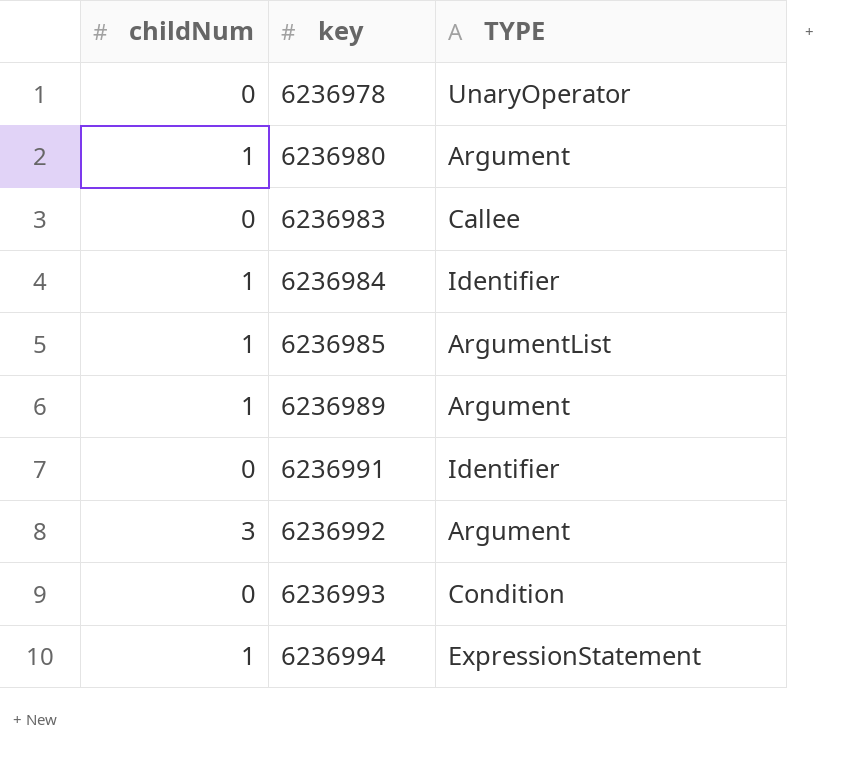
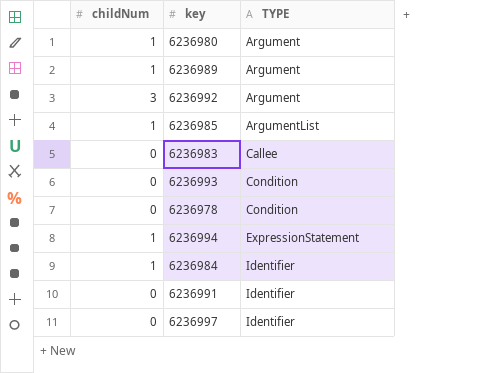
row order: key ascending -> TYPE ascending
6236978 | TYPE: UnaryOperator -> Condition
row 6236997: none -> 0 | Identifier

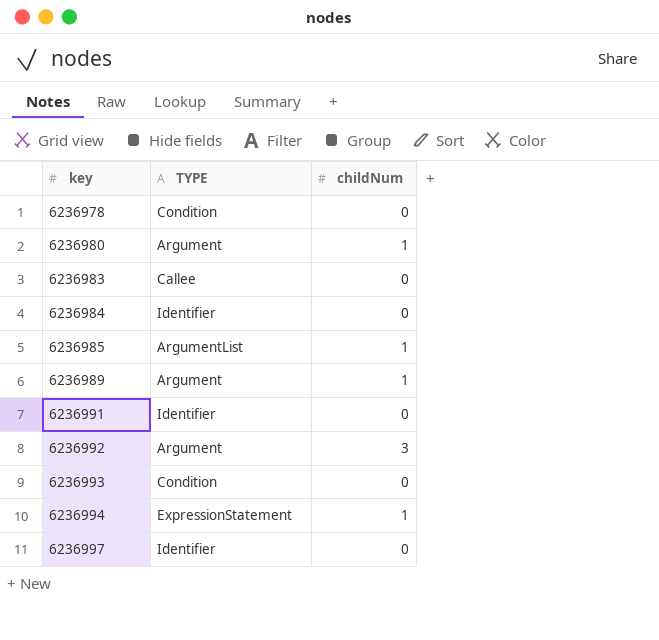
row order: TYPE ascending -> key ascending
column childNum | position: 1 -> 3
6236984 | childNum: 1 -> 0

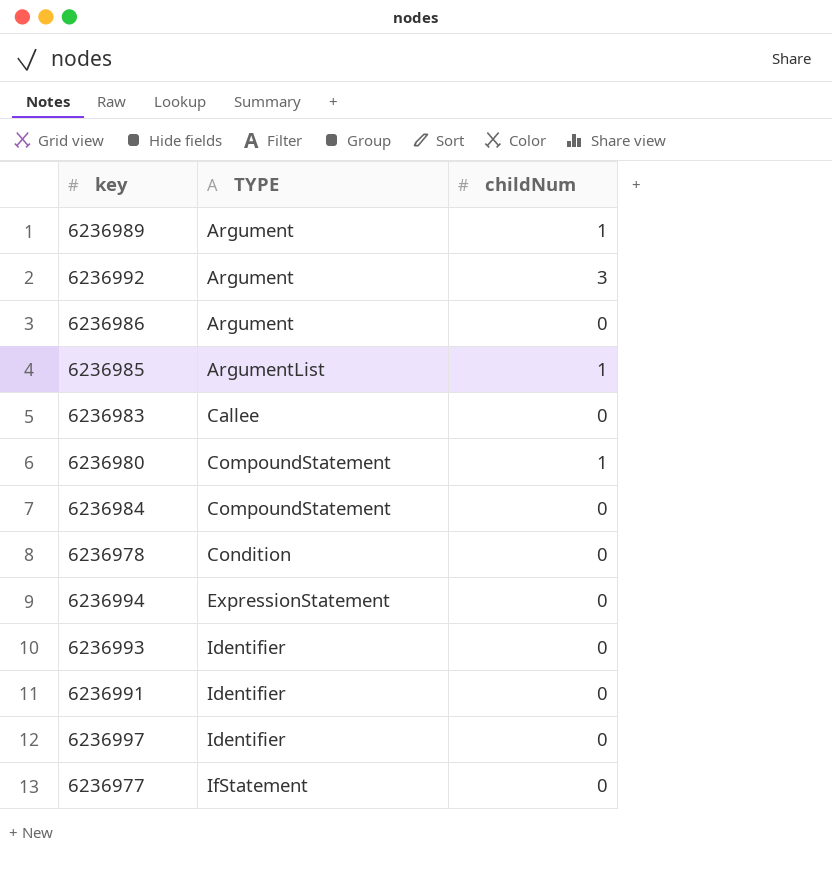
row order: key ascending -> TYPE ascending
row 6236986: none -> Argument | 0
6236980 | TYPE: Argument -> CompoundStatement
6236984 | TYPE: Identifier -> CompoundStatement
6236994 | childNum: 1 -> 0
6236993 | TYPE: Condition -> Identifier
row 6236977: none -> IfStatement | 0

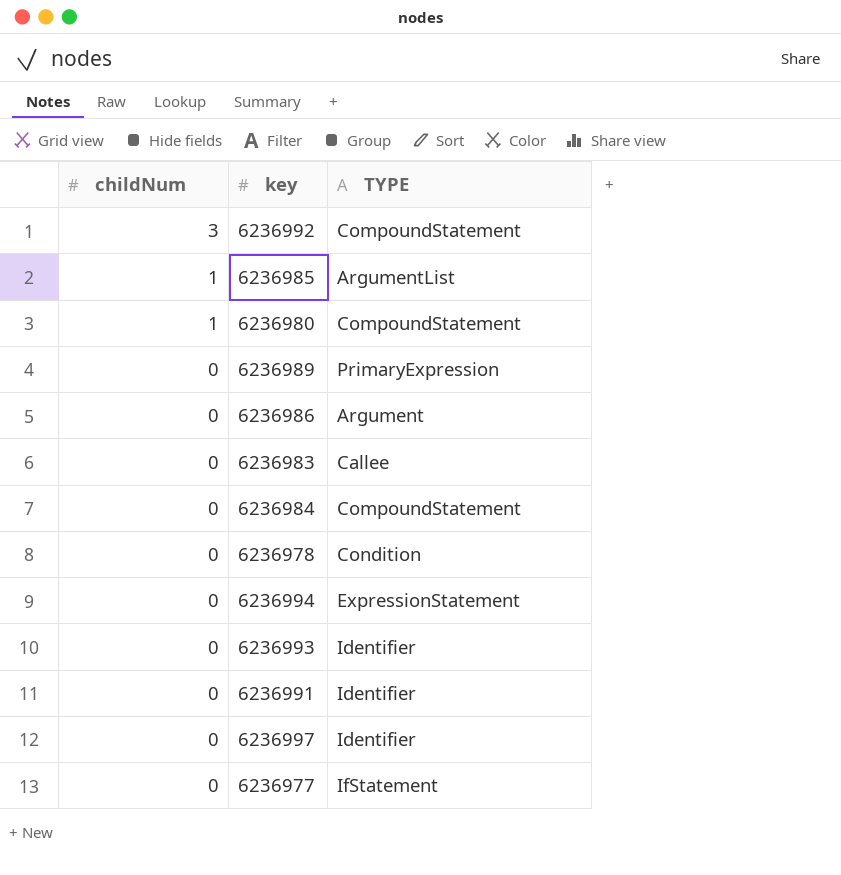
row order: TYPE ascending -> childNum descending
column childNum | position: 3 -> 1
6236992 | TYPE: Argument -> CompoundStatement
6236989 | childNum: 1 -> 0
6236989 | TYPE: Argument -> PrimaryExpression

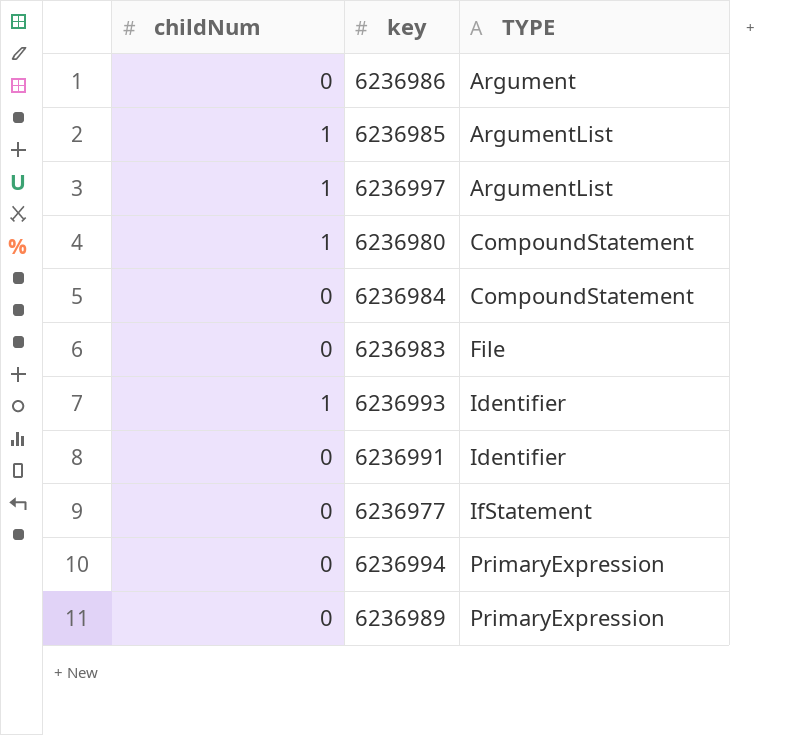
row order: childNum descending -> TYPE ascending
row 6236992: 3 | CompoundStatement -> none
row 6236978: 0 | Condition -> none
6236997 | childNum: 0 -> 1
6236997 | TYPE: Identifier -> ArgumentList
6236983 | TYPE: Callee -> File
6236993 | childNum: 0 -> 1
6236994 | TYPE: ExpressionStatement -> PrimaryExpression

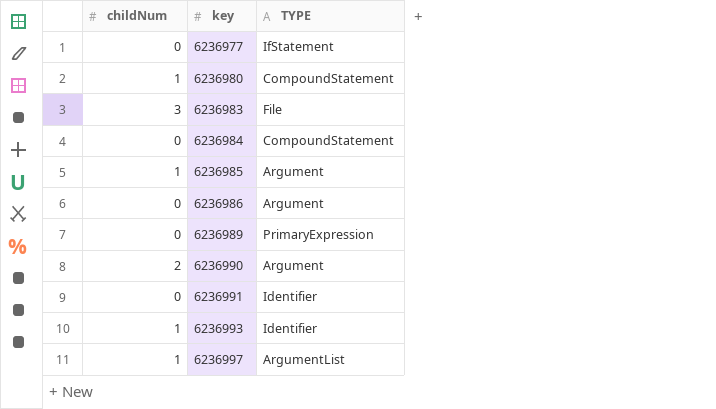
row order: TYPE ascending -> key ascending
row 6236994: 0 | PrimaryExpression -> none
6236983 | childNum: 0 -> 3
6236985 | TYPE: ArgumentList -> Argument
row 6236990: none -> 2 | Argument

